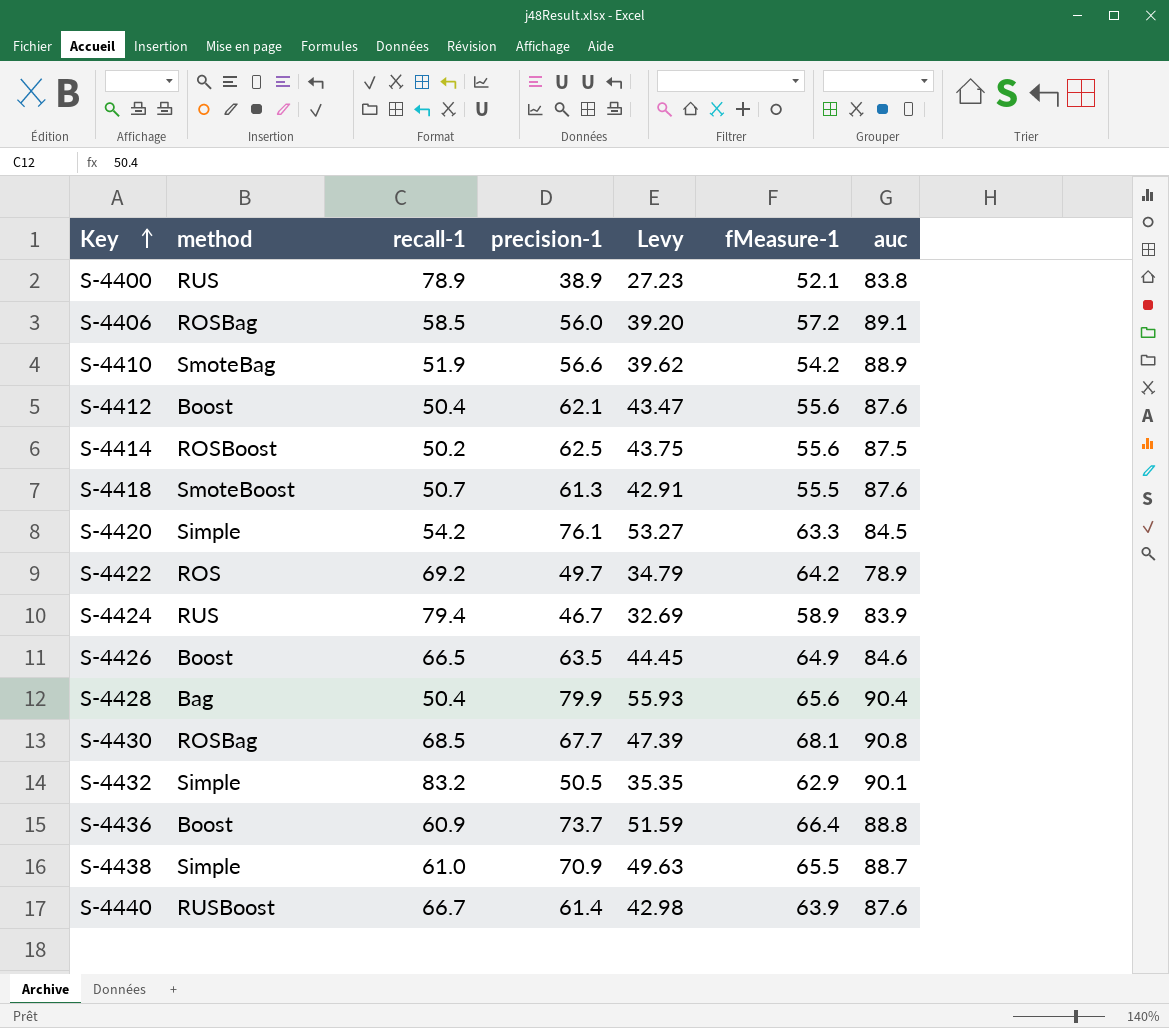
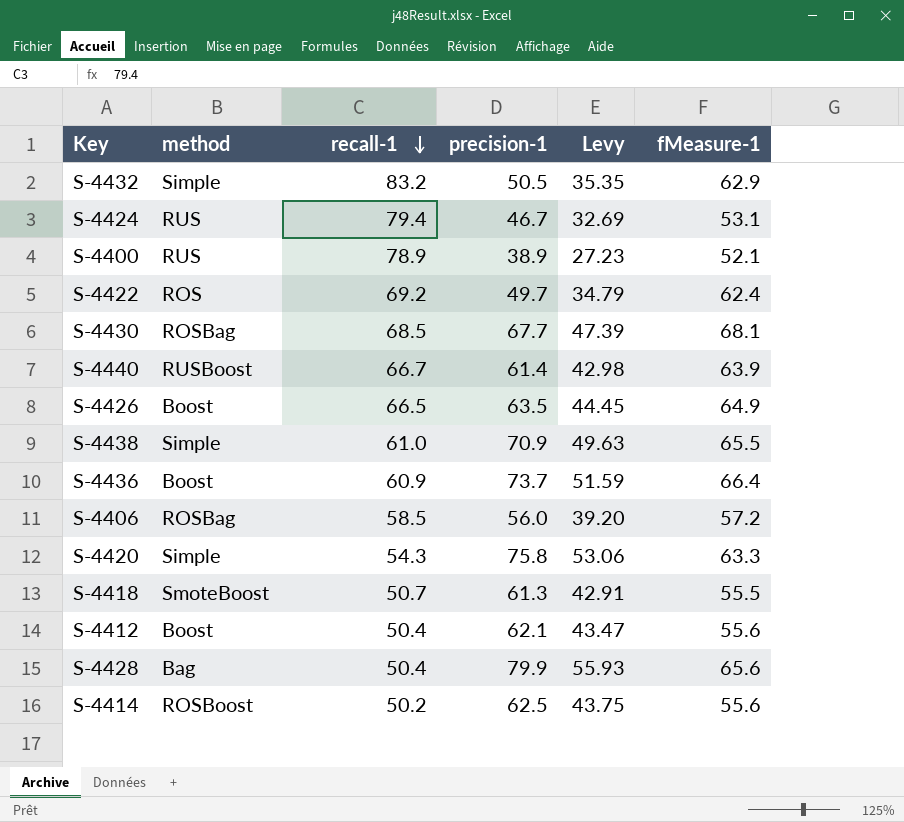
row order: Key ascending -> recall-1 descending
column auc | position: 7 -> none
row S-4410: SmoteBag | 51.9 | 56.6 | 39.62 | 54.2 | 88.9 -> none
S-4424 | fMeasure-1: 58.9 -> 53.1
S-4422 | fMeasure-1: 64.2 -> 62.4
S-4420 | recall-1: 54.2 -> 54.3
S-4420 | precision-1: 76.1 -> 75.8
S-4420 | Levy: 53.27 -> 53.06

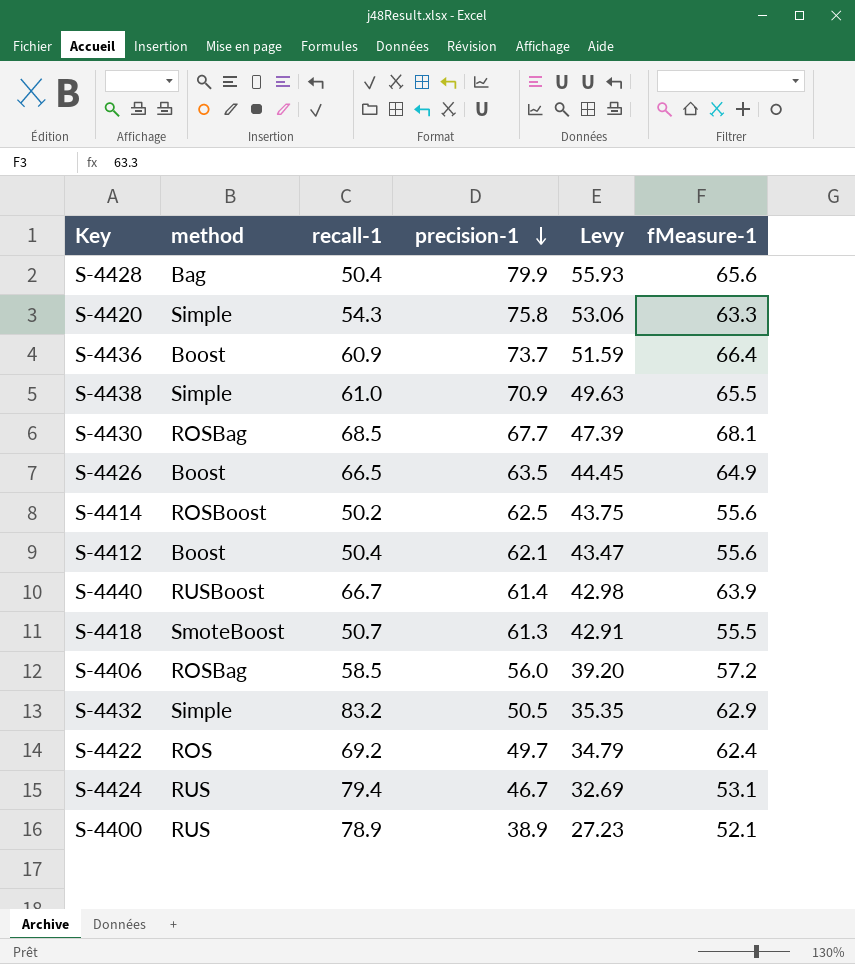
row order: recall-1 descending -> precision-1 descending

